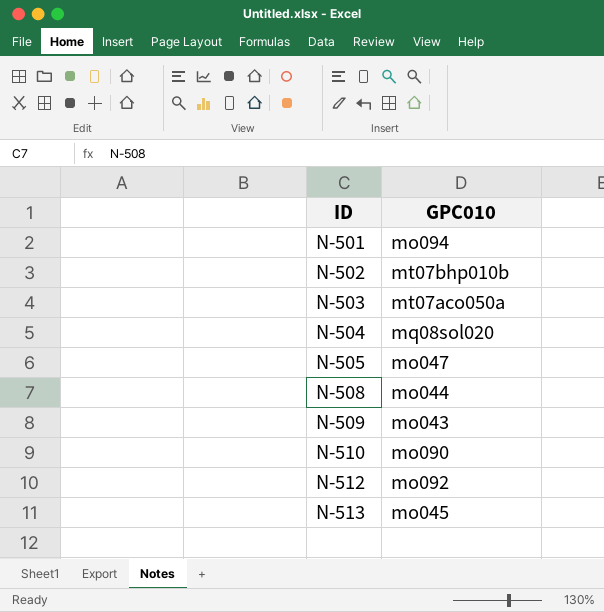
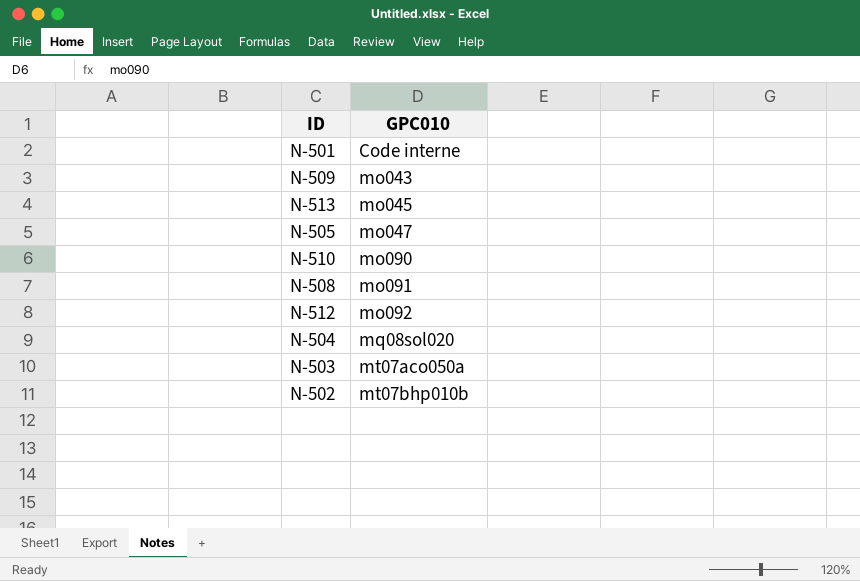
row order: ID ascending -> GPC010 ascending
N-501 | GPC010: mo094 -> Code interne
N-508 | GPC010: mo044 -> mo091

